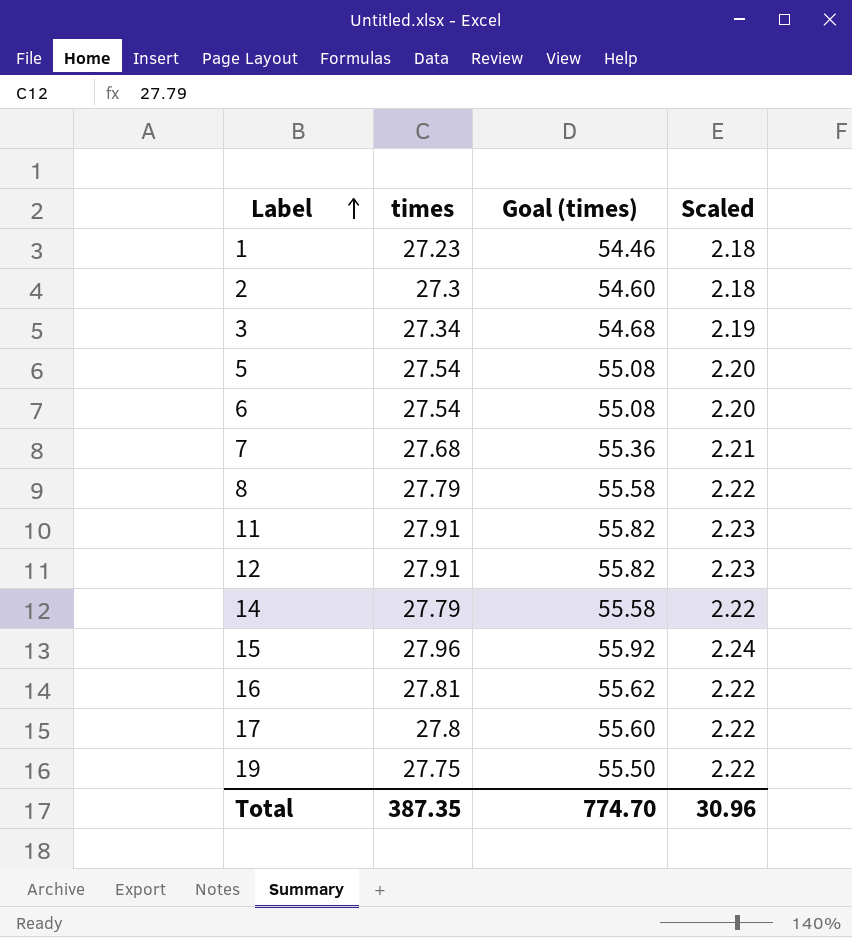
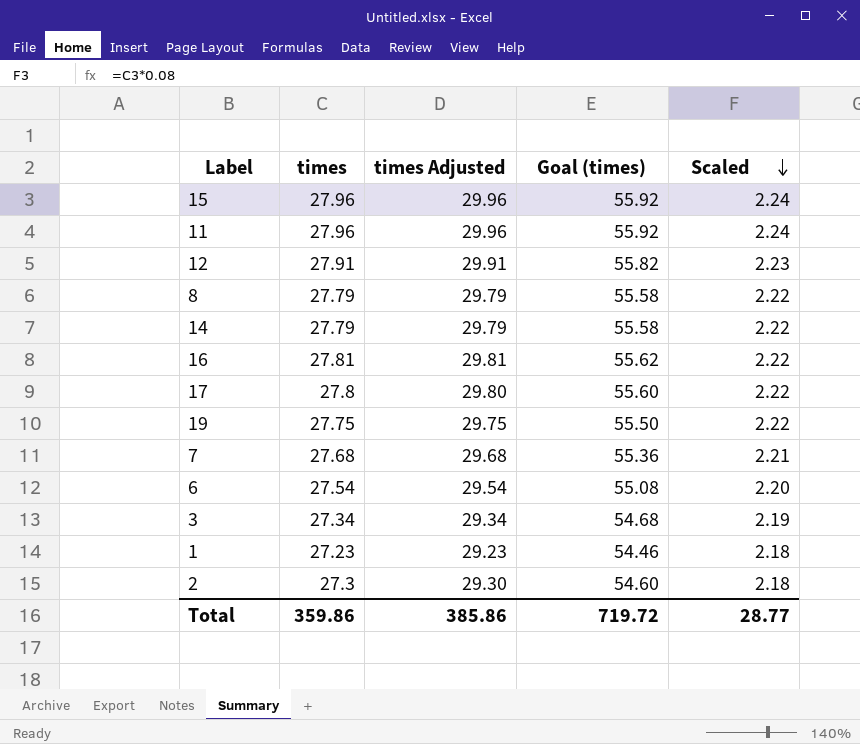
row order: Label ascending -> Scaled descending
column times Adjusted | formula: none -> [times] + 2
row 5: 27.54 | 55.08 | 2.20 -> none
11 | times: 27.91 -> 27.96
11 | Goal (times): 55.82 -> 55.92
11 | Scaled: 2.23 -> 2.24
Total | times: 387.35 -> 359.86
Total | Goal (times): 774.70 -> 719.72
Total | Scaled: 30.96 -> 28.77

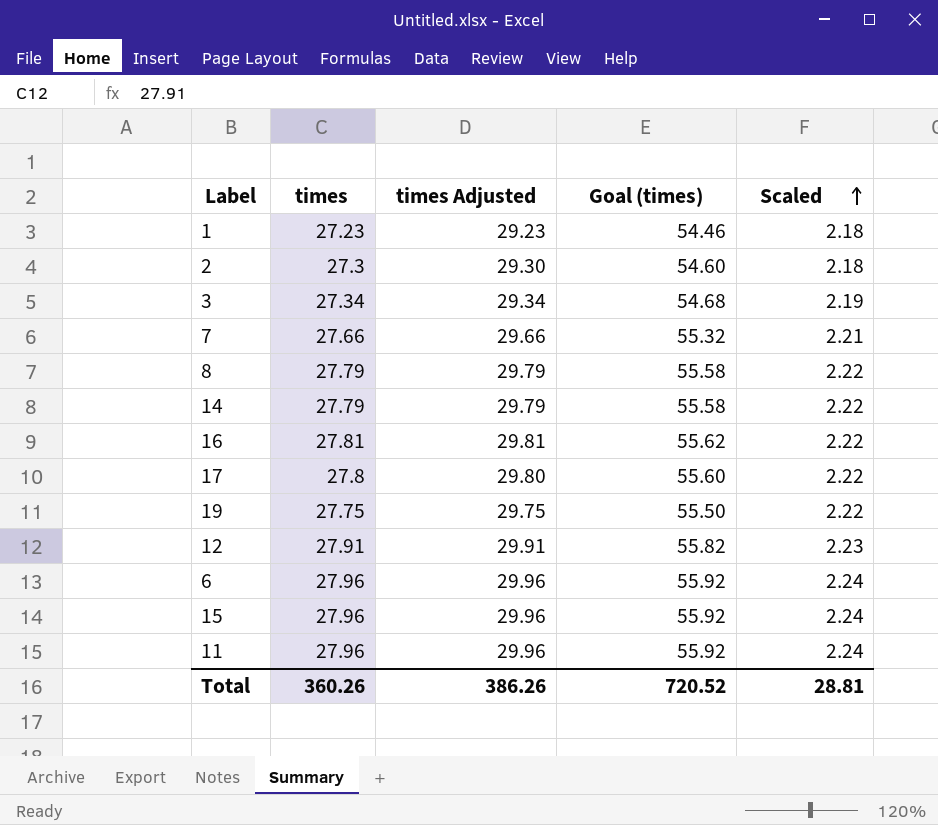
row order: Scaled descending -> Scaled ascending
7 | times: 27.68 -> 27.66
7 | times Adjusted: 29.68 -> 29.66
7 | Goal (times): 55.36 -> 55.32
6 | times: 27.54 -> 27.96
6 | times Adjusted: 29.54 -> 29.96
6 | Goal (times): 55.08 -> 55.92
6 | Scaled: 2.20 -> 2.24
Total | times: 359.86 -> 360.26
Total | times Adjusted: 385.86 -> 386.26
Total | Goal (times): 719.72 -> 720.52
Total | Scaled: 28.77 -> 28.81

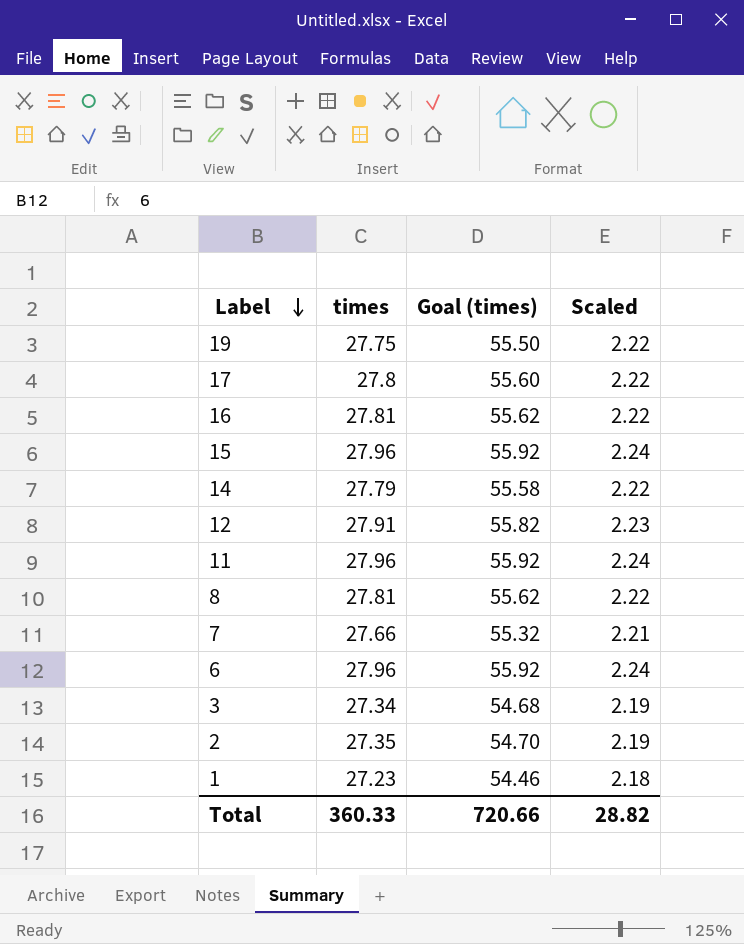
row order: Scaled ascending -> Label descending
column times Adjusted | formula: [times] + 2 -> none
8 | times: 27.79 -> 27.81
8 | Goal (times): 55.58 -> 55.62
2 | times: 27.3 -> 27.35
2 | Goal (times): 54.60 -> 54.70
2 | Scaled: 2.18 -> 2.19
Total | times: 360.26 -> 360.33
Total | Goal (times): 720.52 -> 720.66
Total | Scaled: 28.81 -> 28.82

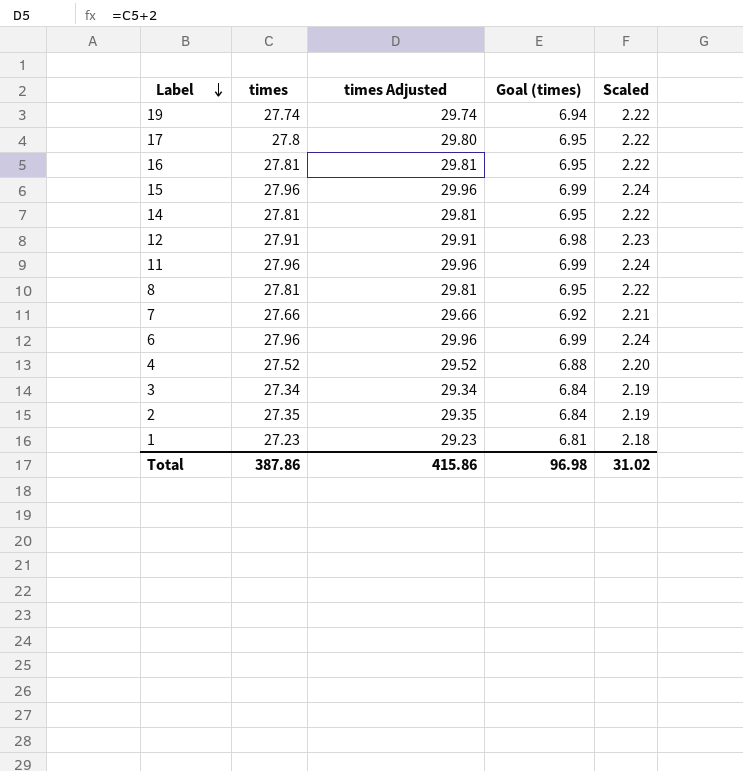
column times Adjusted | formula: none -> [times] + 2
column Goal (times) | formula: [times] * 2 -> [times] * 0.25
19 | times: 27.75 -> 27.74
14 | times: 27.79 -> 27.81
row 4: none -> 27.52 | 29.52 | 6.88 | 2.20
Total | times: 360.33 -> 387.86
Total | Goal (times): 720.66 -> 96.98
Total | Scaled: 28.82 -> 31.02

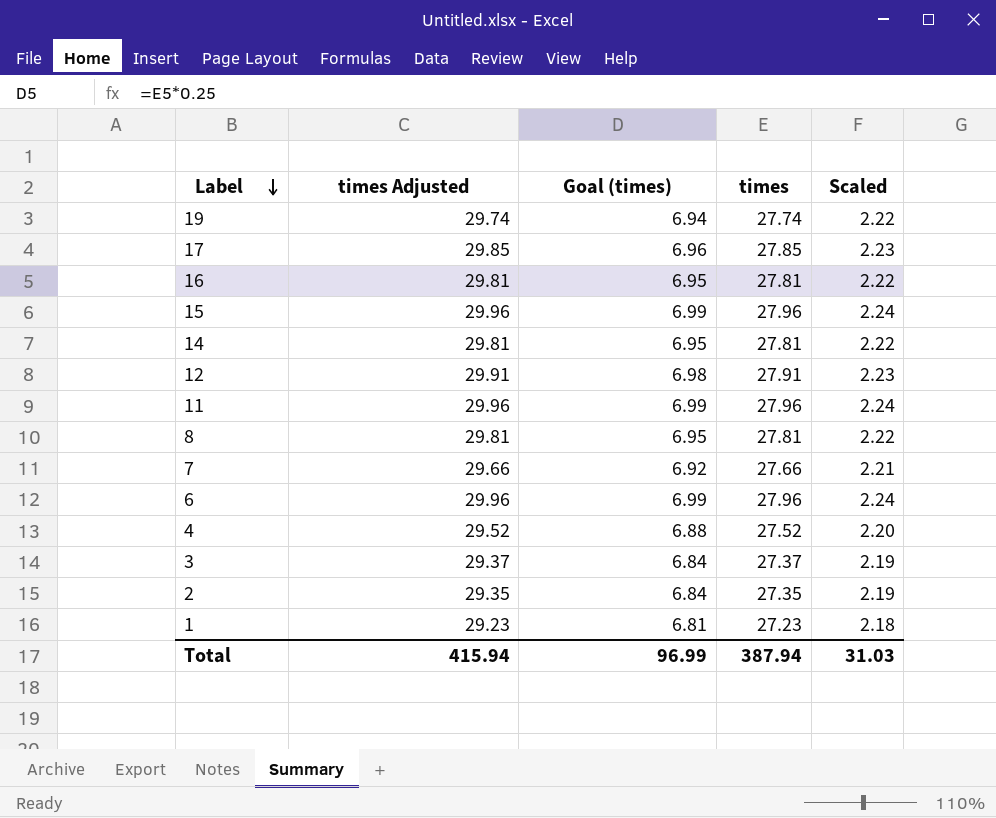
column times | position: 2 -> 4
17 | times Adjusted: 29.80 -> 29.85
17 | Goal (times): 6.95 -> 6.96
17 | times: 27.8 -> 27.85
17 | Scaled: 2.22 -> 2.23
3 | times Adjusted: 29.34 -> 29.37
3 | times: 27.34 -> 27.37
Total | times Adjusted: 415.86 -> 415.94
Total | Goal (times): 96.98 -> 96.99
Total | times: 387.86 -> 387.94
Total | Scaled: 31.02 -> 31.03

